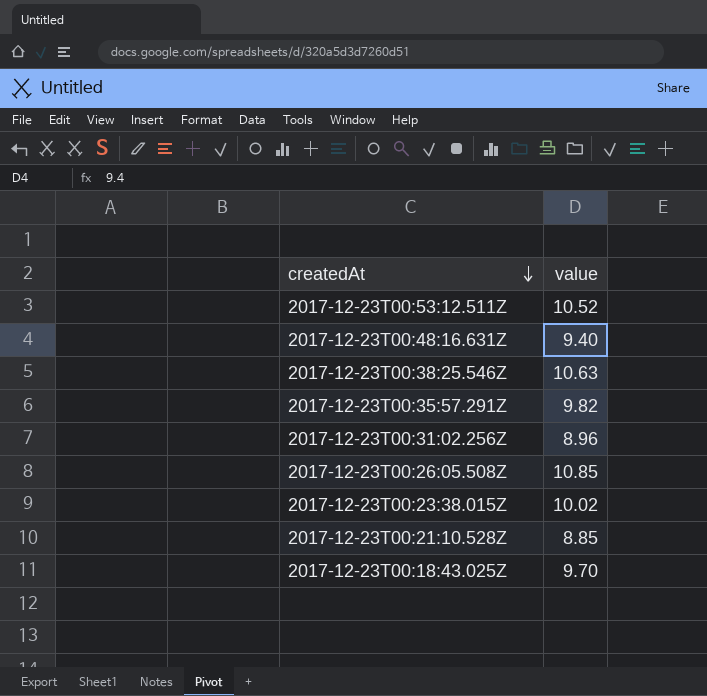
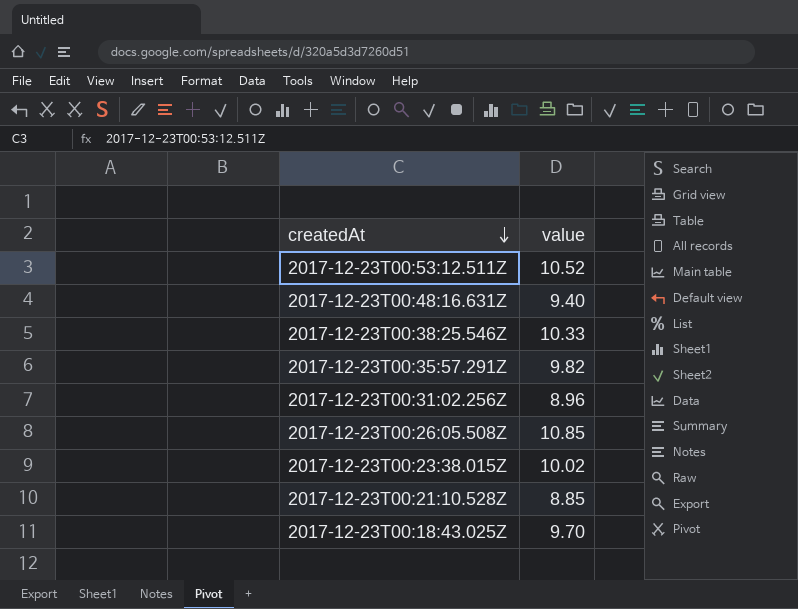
2017-12-23T00:38:25.546Z | value: 10.63 -> 10.33

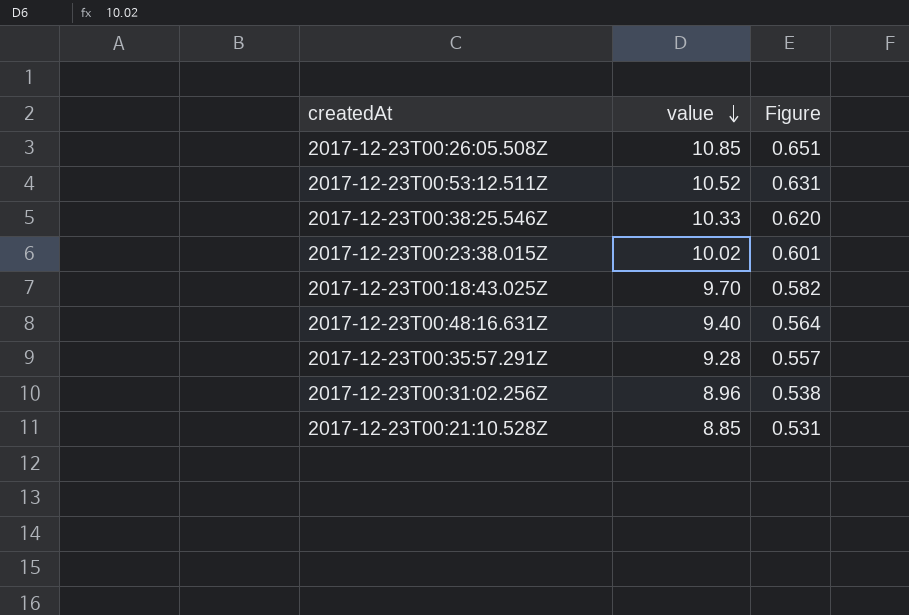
row order: createdAt descending -> value descending
column Figure | formula: none -> [value] * 0.06
2017-12-23T00:35:57.291Z | value: 9.82 -> 9.28

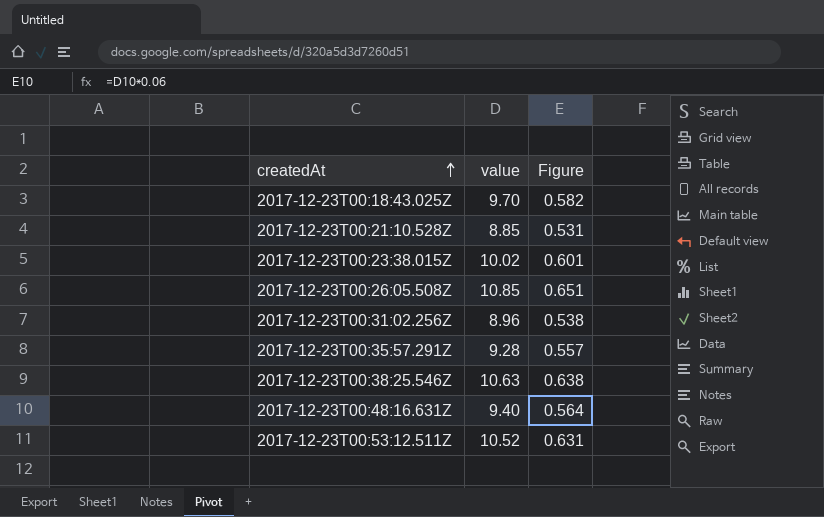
row order: value descending -> createdAt ascending
2017-12-23T00:38:25.546Z | value: 10.33 -> 10.63
2017-12-23T00:38:25.546Z | Figure: 0.620 -> 0.638

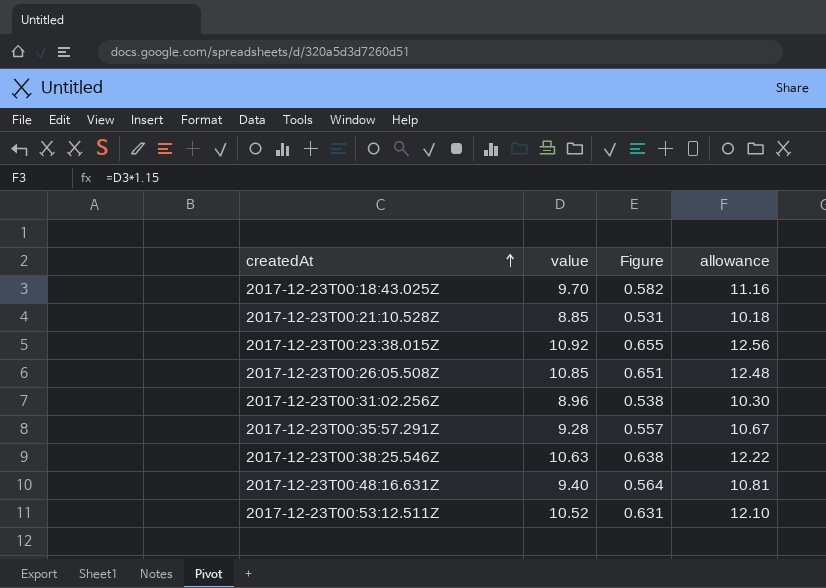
column allowance | formula: none -> [value] * 1.15
2017-12-23T00:23:38.015Z | value: 10.02 -> 10.92
2017-12-23T00:23:38.015Z | Figure: 0.601 -> 0.655

